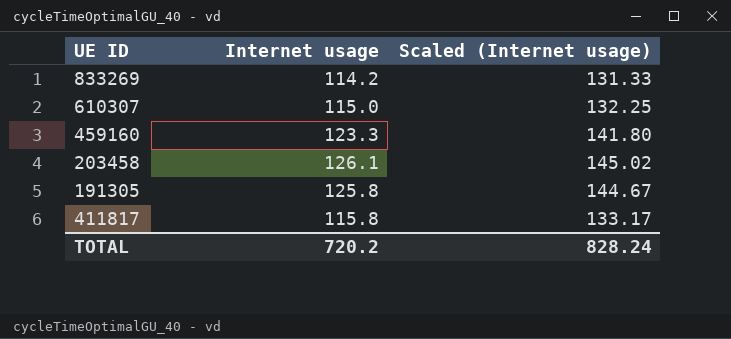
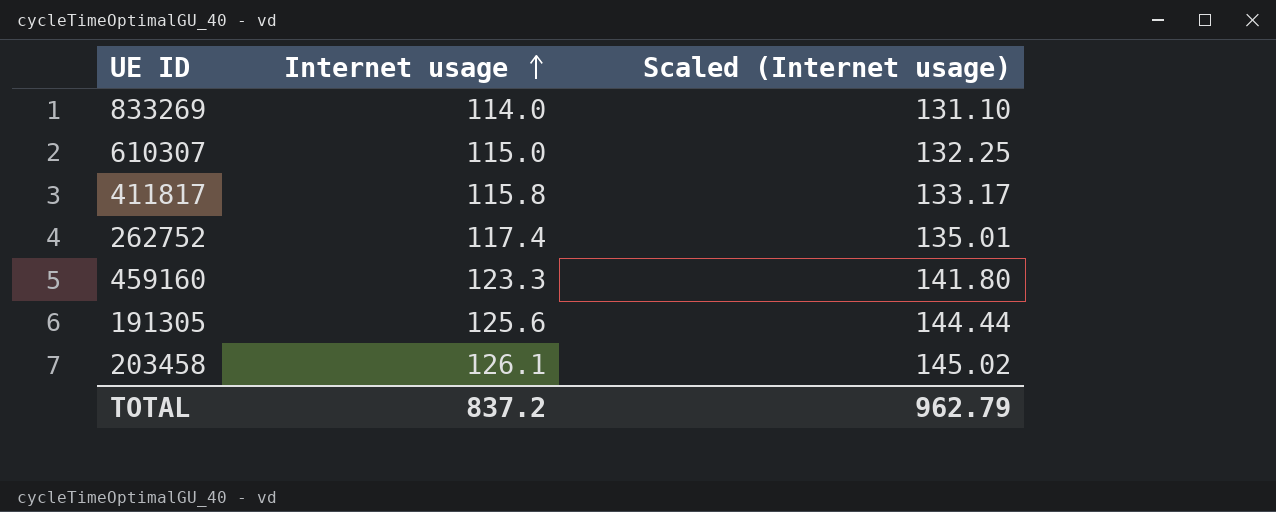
row order: none -> Internet usage ascending
833269 | Internet usage: 114.2 -> 114.0
833269 | Scaled (Internet usage): 131.33 -> 131.10
row 262752: none -> 117.4 | 135.01
191305 | Internet usage: 125.8 -> 125.6
191305 | Scaled (Internet usage): 144.67 -> 144.44
TOTAL | Internet usage: 720.2 -> 837.2
TOTAL | Scaled (Internet usage): 828.24 -> 962.79

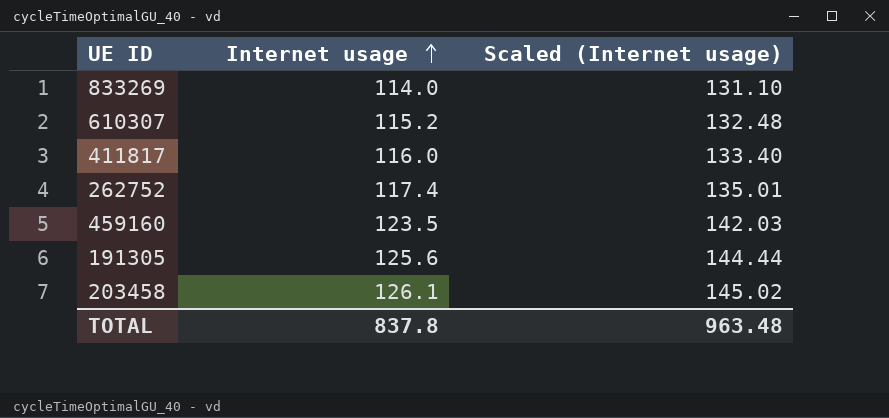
610307 | Internet usage: 115.0 -> 115.2
610307 | Scaled (Internet usage): 132.25 -> 132.48
411817 | Internet usage: 115.8 -> 116.0
411817 | Scaled (Internet usage): 133.17 -> 133.40
459160 | Internet usage: 123.3 -> 123.5
459160 | Scaled (Internet usage): 141.80 -> 142.03
TOTAL | Internet usage: 837.2 -> 837.8
TOTAL | Scaled (Internet usage): 962.79 -> 963.48

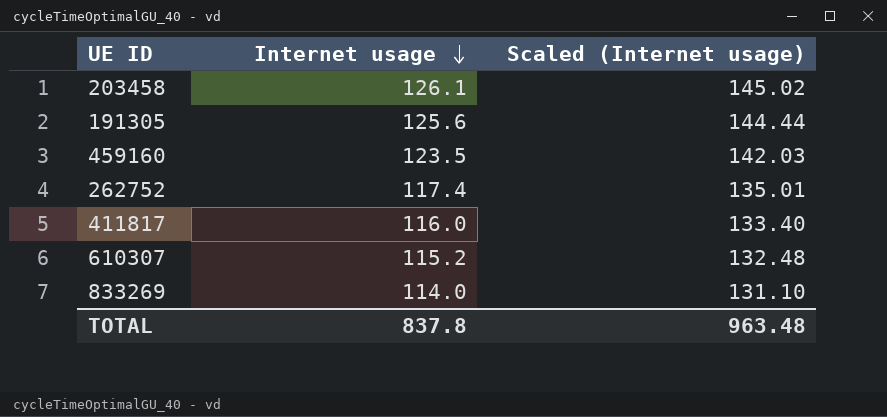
row order: Internet usage ascending -> Internet usage descending

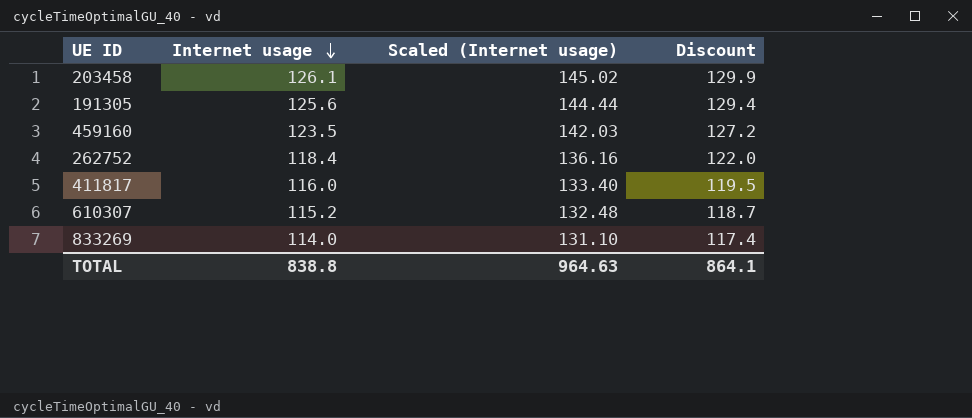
column Discount | formula: none -> [Internet usage] * 1.03
262752 | Internet usage: 117.4 -> 118.4
262752 | Scaled (Internet usage): 135.01 -> 136.16
TOTAL | Internet usage: 837.8 -> 838.8
TOTAL | Scaled (Internet usage): 963.48 -> 964.63

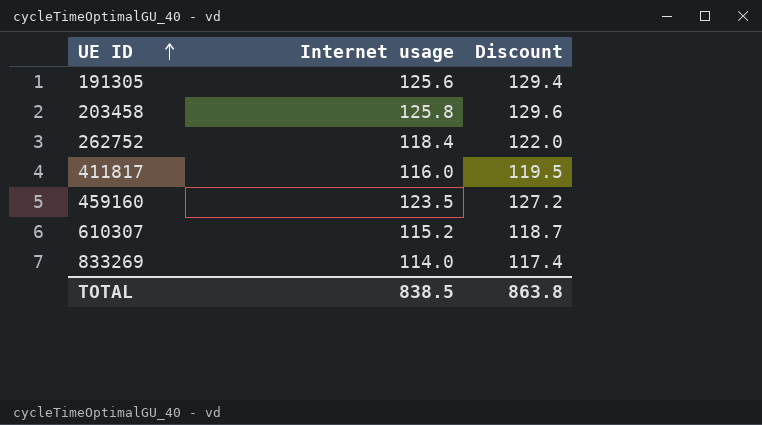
row order: Internet usage descending -> UE ID ascending
column Scaled (Internet usage) | formula: [Internet usage] * 1.15 -> none
203458 | Internet usage: 126.1 -> 125.8
203458 | Discount: 129.9 -> 129.6
TOTAL | Internet usage: 838.8 -> 838.5
TOTAL | Discount: 864.1 -> 863.8

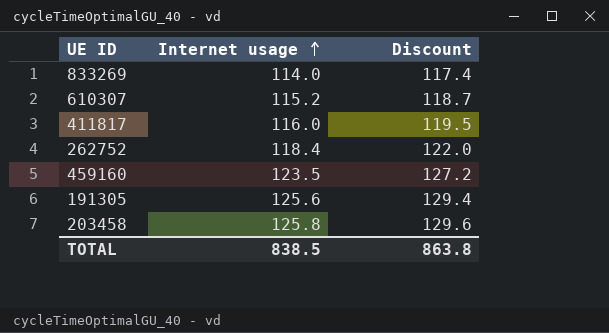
row order: UE ID ascending -> Internet usage ascending

